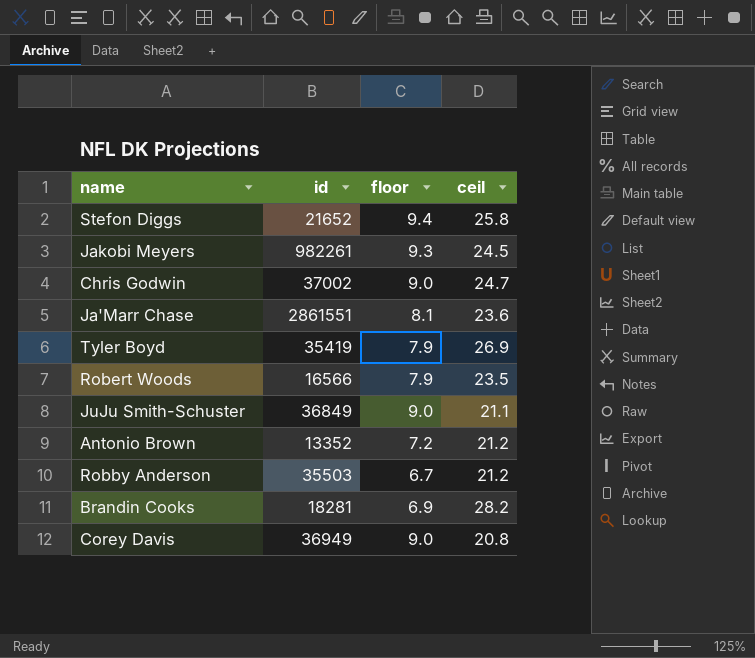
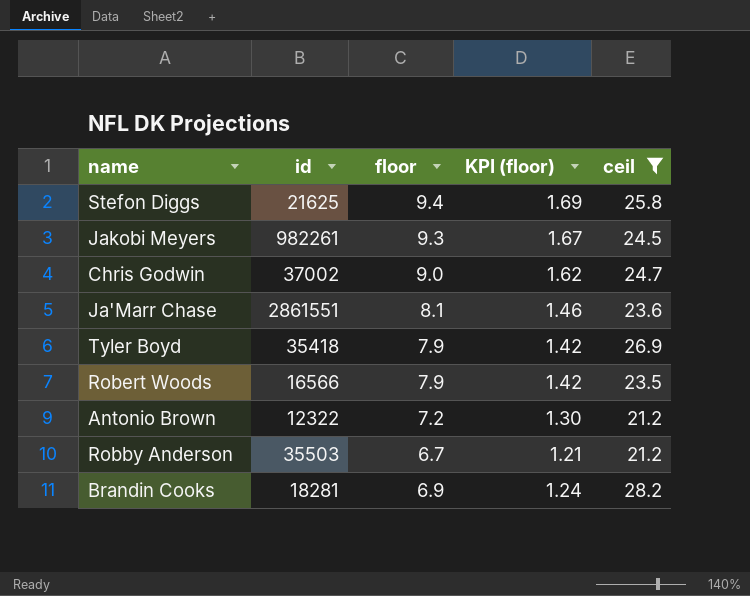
filter: none -> ceil >= 21.2
column KPI (floor) | formula: none -> [floor] * 0.18
Stefon Diggs | id: 21652 -> 21625
Tyler Boyd | id: 35419 -> 35418
Antonio Brown | id: 13352 -> 12322

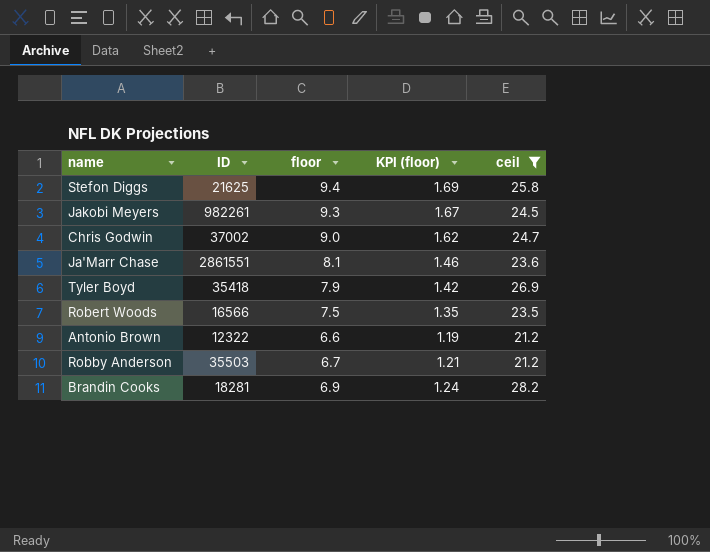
column name: id -> ID
Robert Woods | floor: 7.9 -> 7.5
Robert Woods | KPI (floor): 1.42 -> 1.35
Antonio Brown | floor: 7.2 -> 6.6
Antonio Brown | KPI (floor): 1.30 -> 1.19

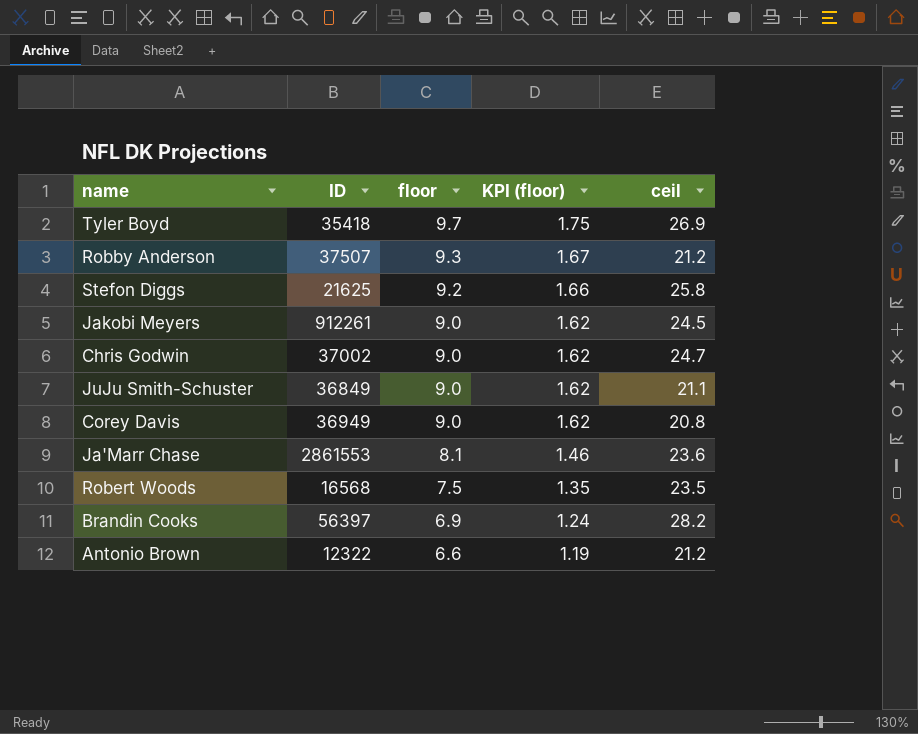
filter: ceil >= 21.2 -> none
row order: none -> floor descending
Tyler Boyd | floor: 7.9 -> 9.7
Tyler Boyd | KPI (floor): 1.42 -> 1.75
Robby Anderson | ID: 35503 -> 37507
Robby Anderson | floor: 6.7 -> 9.3
Robby Anderson | KPI (floor): 1.21 -> 1.67
Stefon Diggs | floor: 9.4 -> 9.2
Stefon Diggs | KPI (floor): 1.69 -> 1.66
Jakobi Meyers | ID: 982261 -> 912261
Jakobi Meyers | floor: 9.3 -> 9.0
Jakobi Meyers | KPI (floor): 1.67 -> 1.62
Ja'Marr Chase | ID: 2861551 -> 2861553
Robert Woods | ID: 16566 -> 16568
Brandin Cooks | ID: 18281 -> 56397

